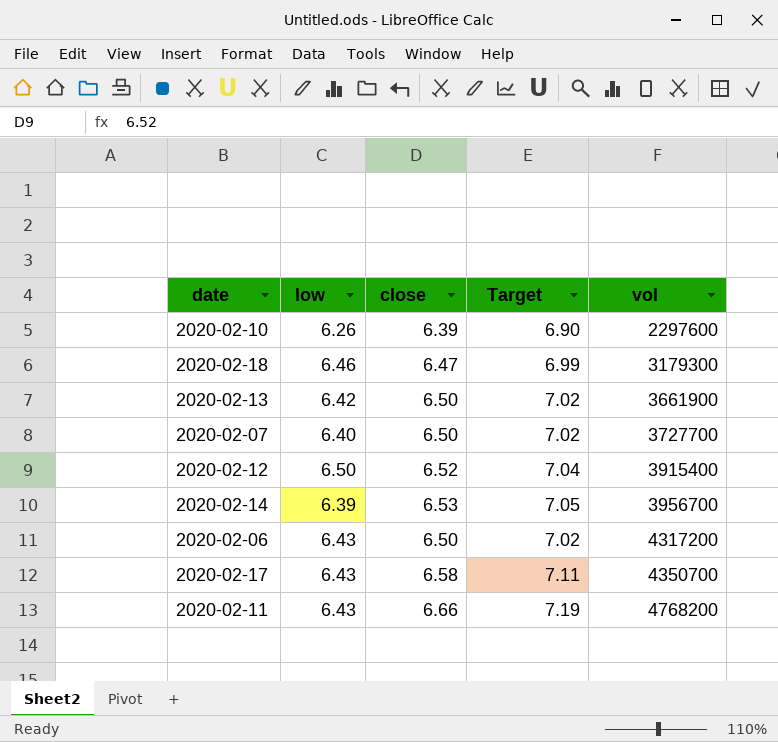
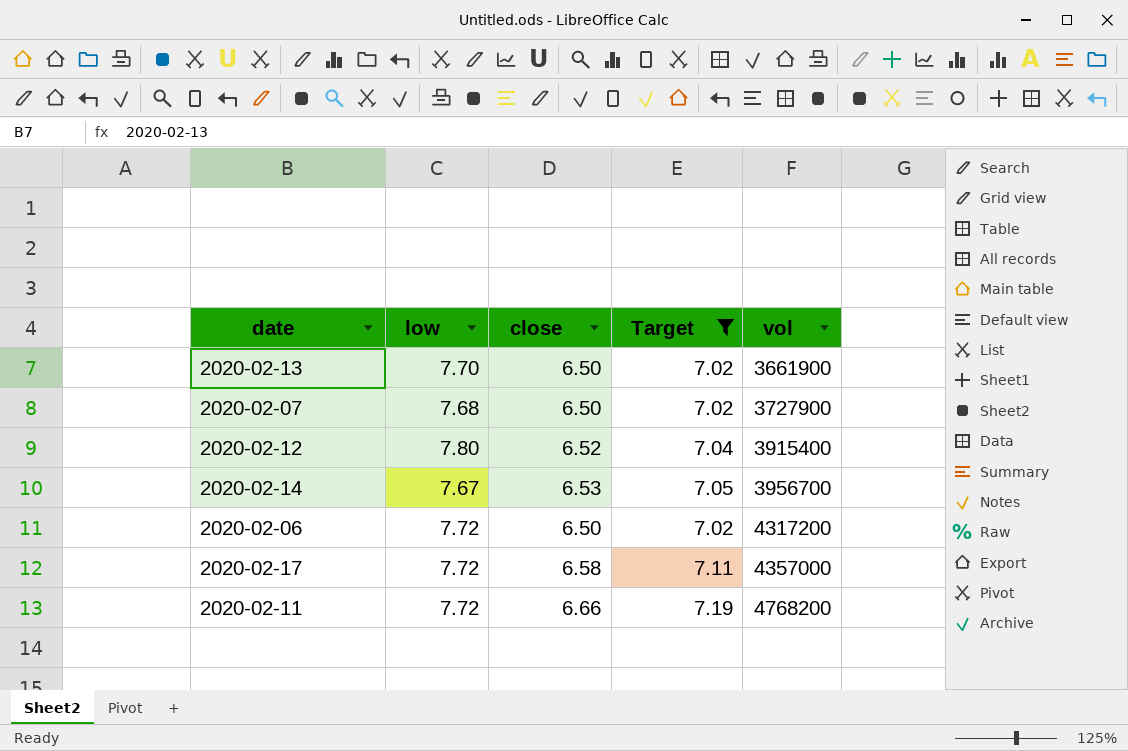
filter: none -> Target >= 7.02
2020-02-13 | low: 6.42 -> 7.70
2020-02-07 | low: 6.40 -> 7.68
2020-02-07 | vol: 3727700 -> 3727900
2020-02-12 | low: 6.50 -> 7.80
2020-02-14 | low: 6.39 -> 7.67
2020-02-06 | low: 6.43 -> 7.72
2020-02-17 | low: 6.43 -> 7.72
2020-02-17 | vol: 4350700 -> 4357000
2020-02-11 | low: 6.43 -> 7.72

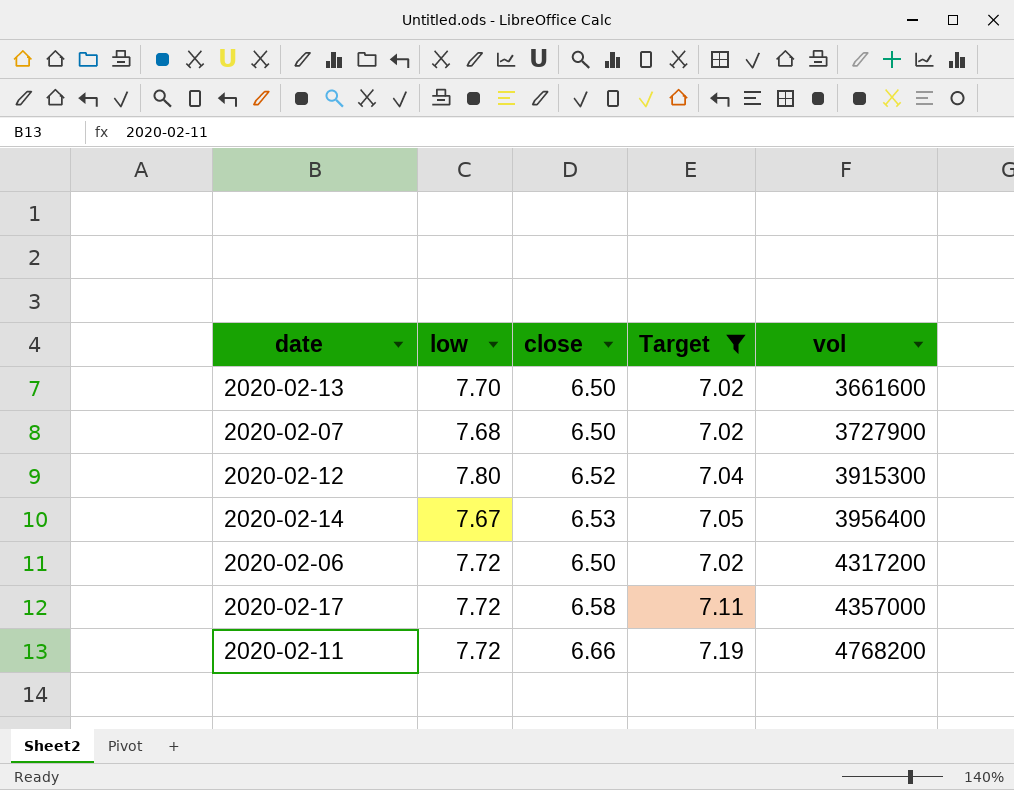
2020-02-13 | vol: 3661900 -> 3661600
2020-02-12 | vol: 3915400 -> 3915300
2020-02-14 | vol: 3956700 -> 3956400

